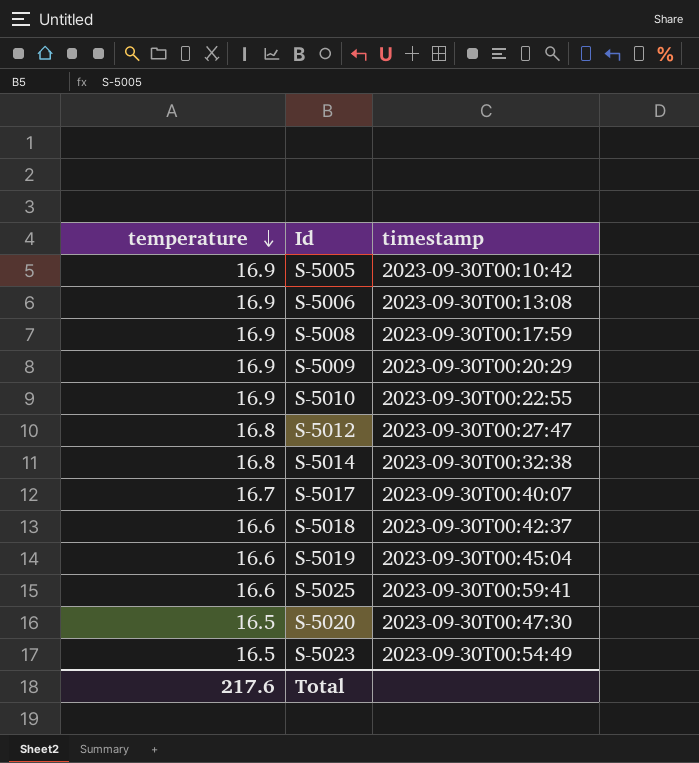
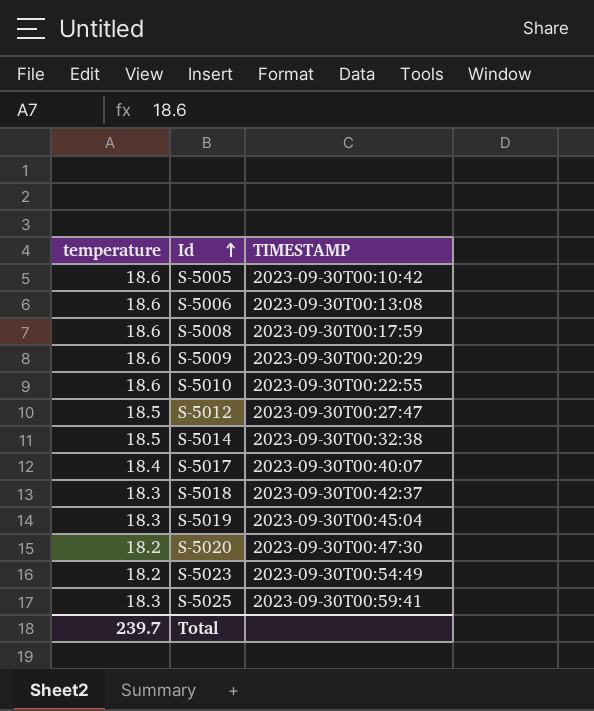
row order: temperature descending -> Id ascending
column name: timestamp -> TIMESTAMP
S-5005 | temperature: 16.9 -> 18.6
S-5006 | temperature: 16.9 -> 18.6
S-5008 | temperature: 16.9 -> 18.6
S-5009 | temperature: 16.9 -> 18.6
S-5010 | temperature: 16.9 -> 18.6
S-5012 | temperature: 16.8 -> 18.5
S-5014 | temperature: 16.8 -> 18.5
S-5017 | temperature: 16.7 -> 18.4
S-5018 | temperature: 16.6 -> 18.3
S-5019 | temperature: 16.6 -> 18.3
S-5020 | temperature: 16.5 -> 18.2
S-5023 | temperature: 16.5 -> 18.2
S-5025 | temperature: 16.6 -> 18.3
Total | temperature: 217.6 -> 239.7

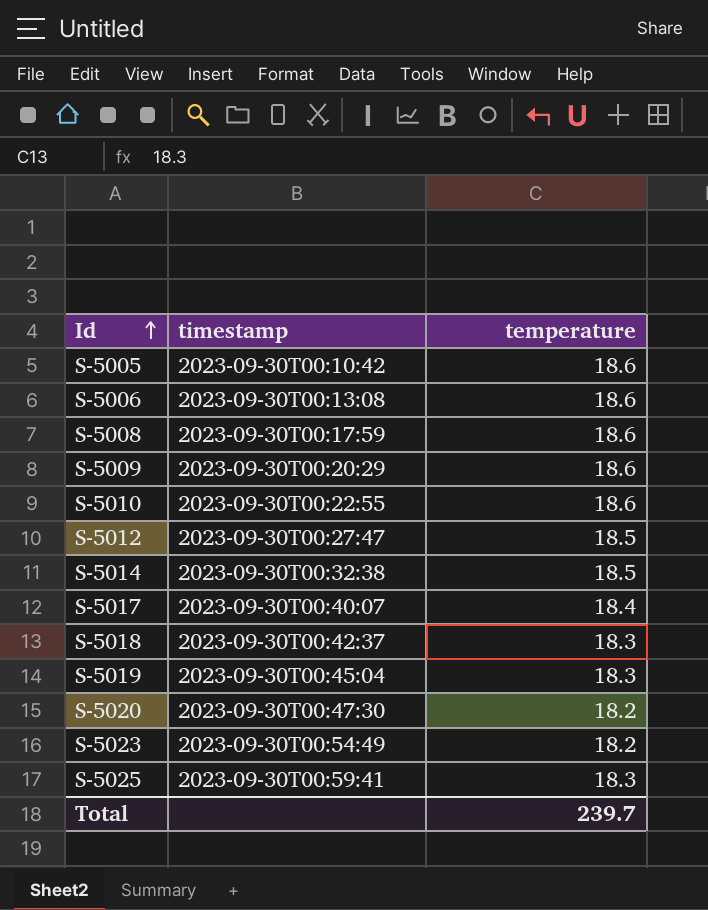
column name: TIMESTAMP -> timestamp
column temperature | position: 1 -> 3

